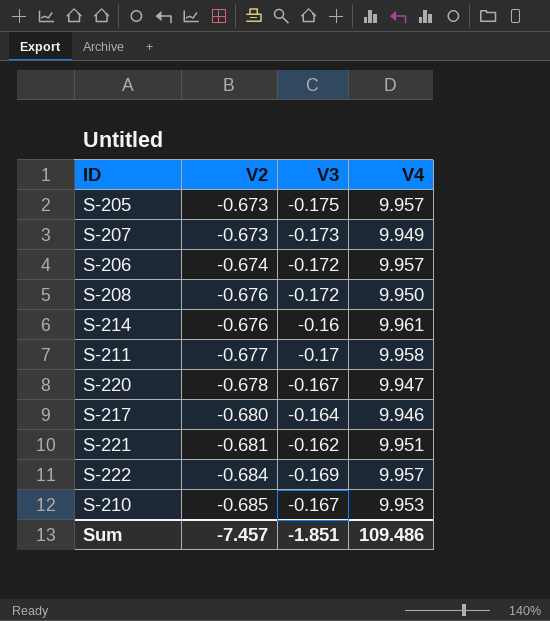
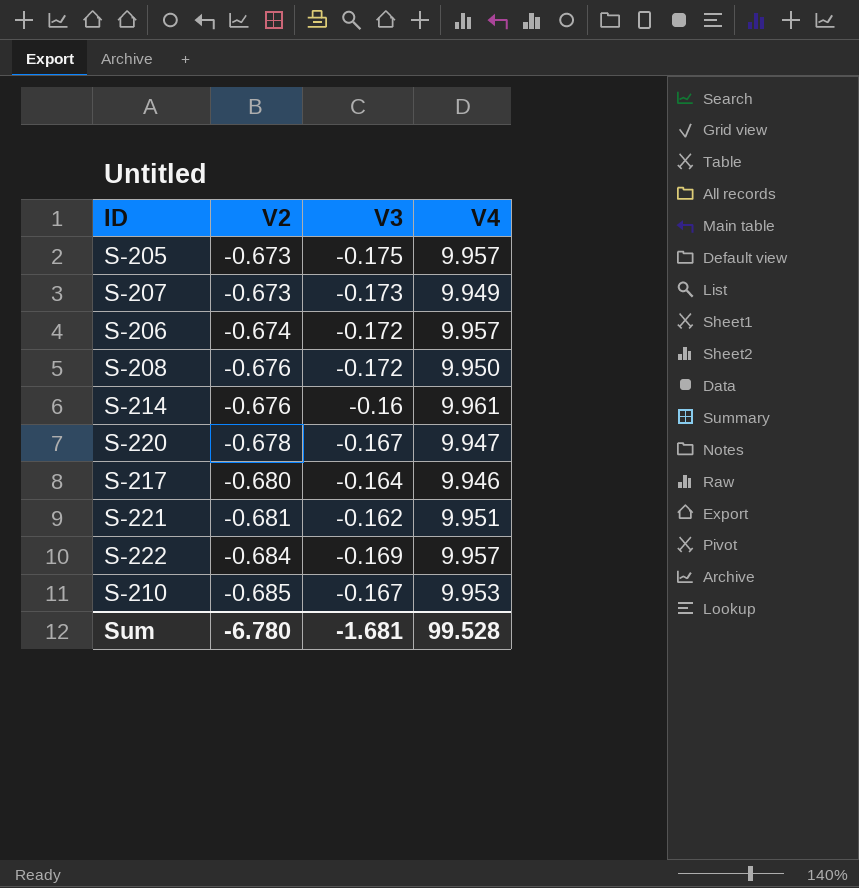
row S-211: -0.677 | -0.17 | 9.958 -> none
Sum | V2: -7.457 -> -6.780
Sum | V3: -1.851 -> -1.681
Sum | V4: 109.486 -> 99.528

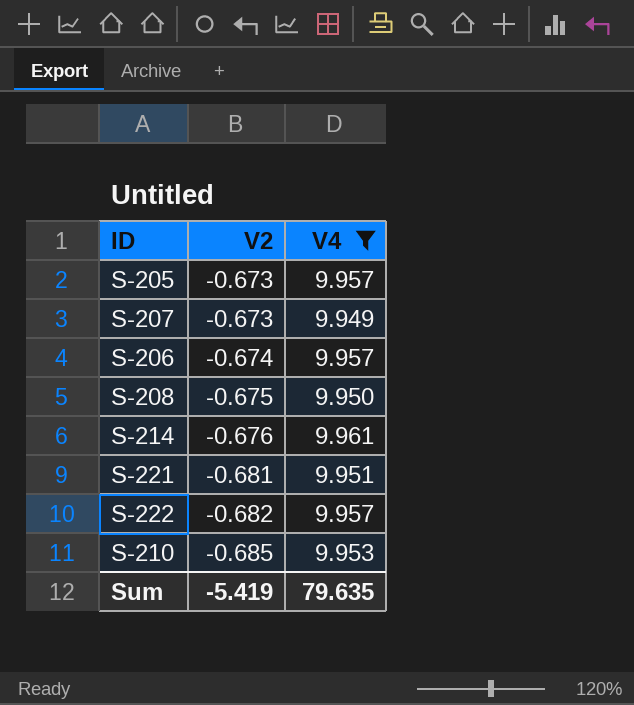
filter: none -> V4 >= 9.949
column V3 | position: 3 -> none
S-208 | V2: -0.676 -> -0.675
S-222 | V2: -0.684 -> -0.682
Sum | V2: -6.780 -> -5.419
Sum | V4: 99.528 -> 79.635

